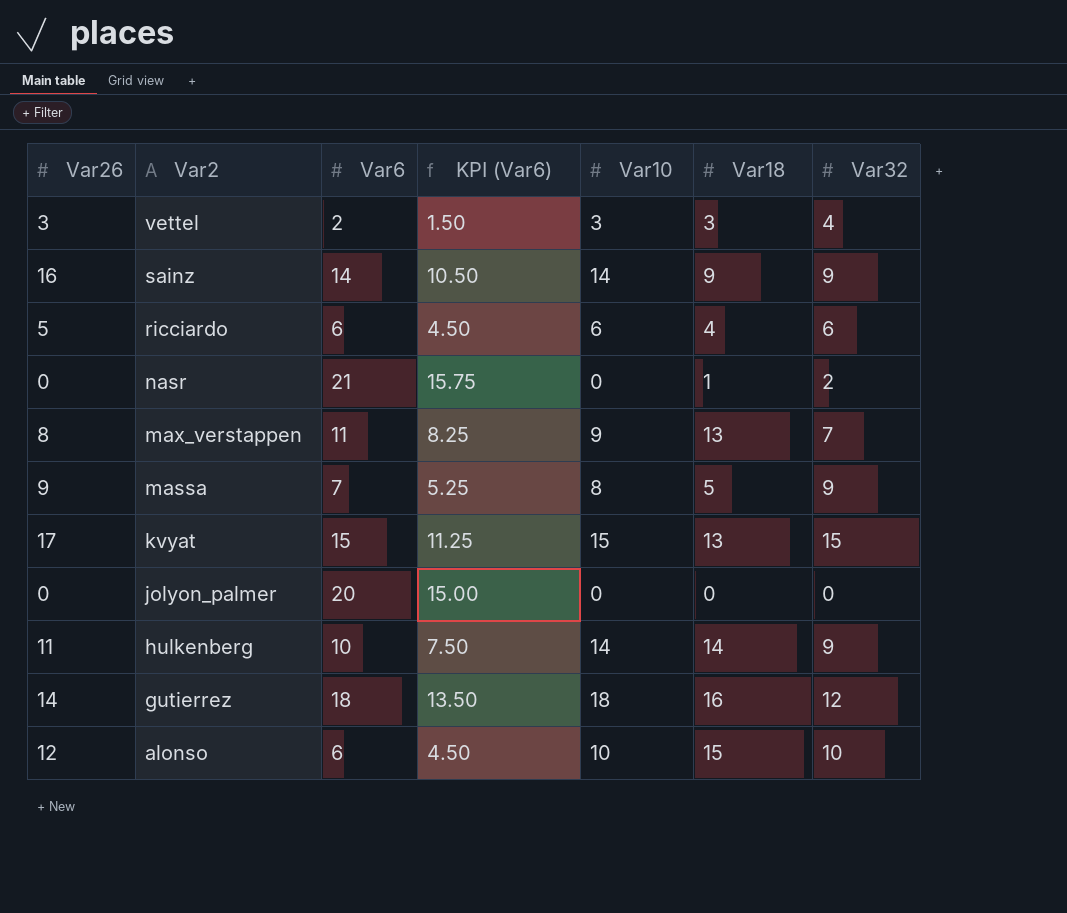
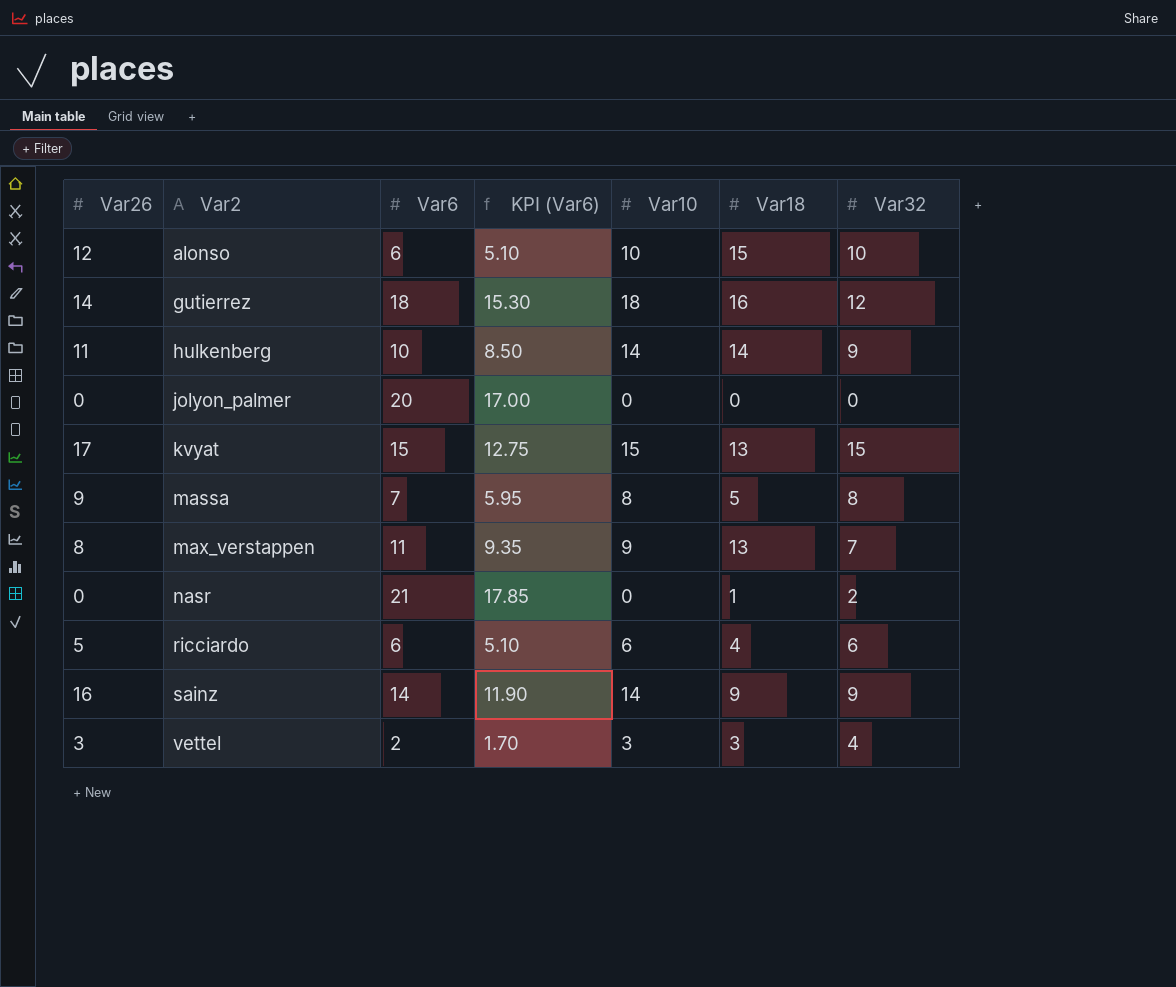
row order: Var2 descending -> Var2 ascending
column KPI (Var6) | formula: [Var6] * 0.75 -> [Var6] * 0.85
massa | Var32: 9 -> 8

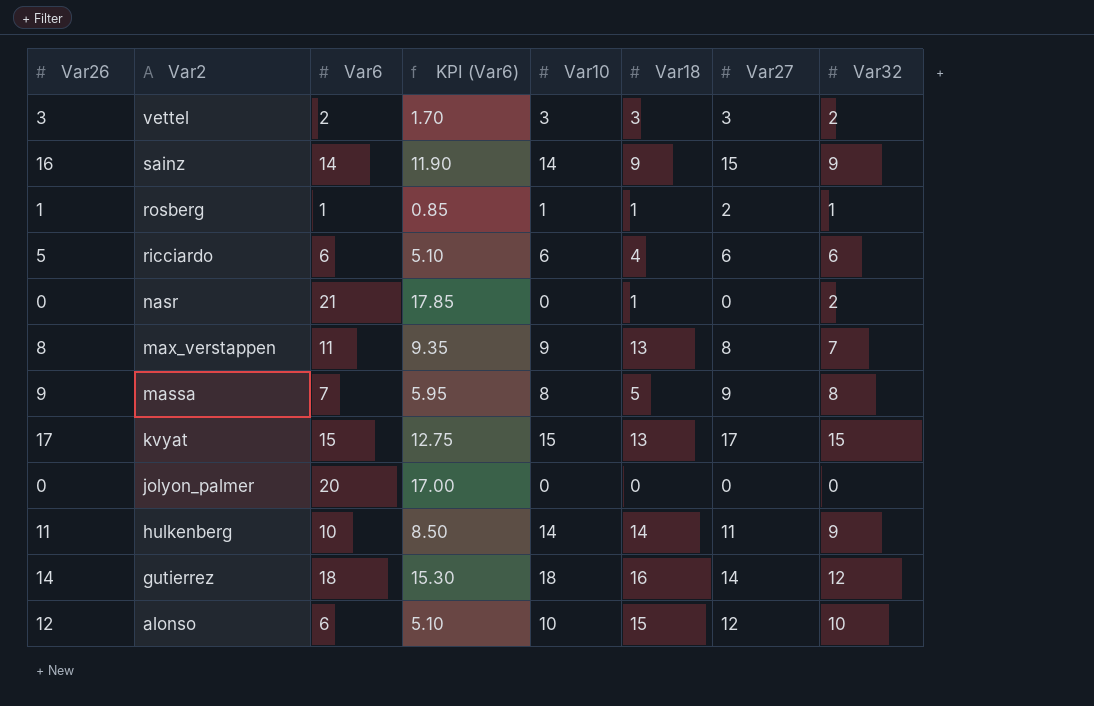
row order: Var2 ascending -> Var2 descending
column Var27 | position: none -> 7
vettel | Var32: 4 -> 2
row rosberg: none -> 1 | 1 | 0.85 | 1 | 1 | 2 | 1

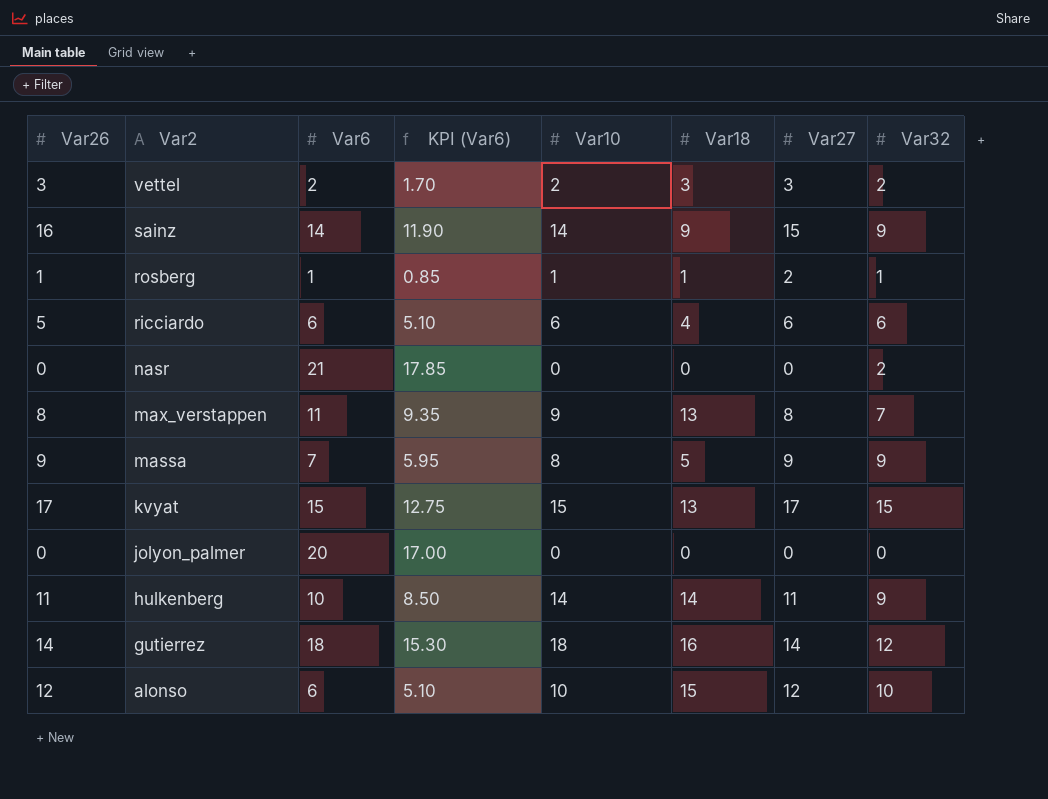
vettel | Var10: 3 -> 2
nasr | Var18: 1 -> 0
massa | Var32: 8 -> 9

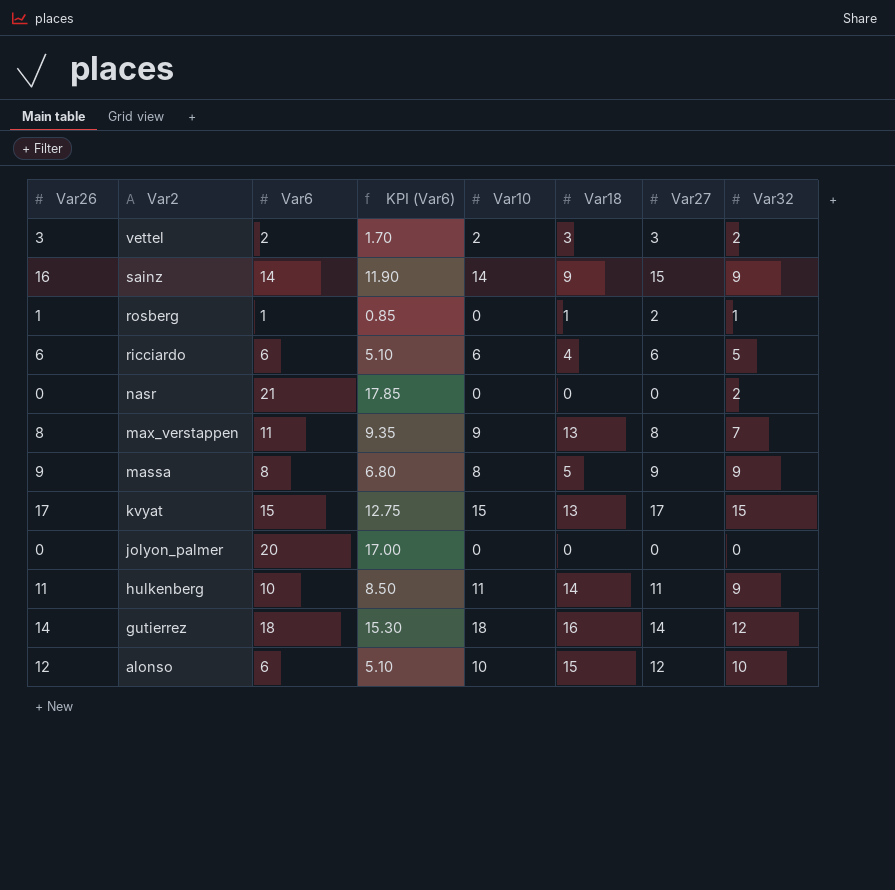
rosberg | Var10: 1 -> 0
ricciardo | Var26: 5 -> 6
ricciardo | Var32: 6 -> 5
massa | Var6: 7 -> 8
massa | KPI (Var6): 5.95 -> 6.80
hulkenberg | Var10: 14 -> 11

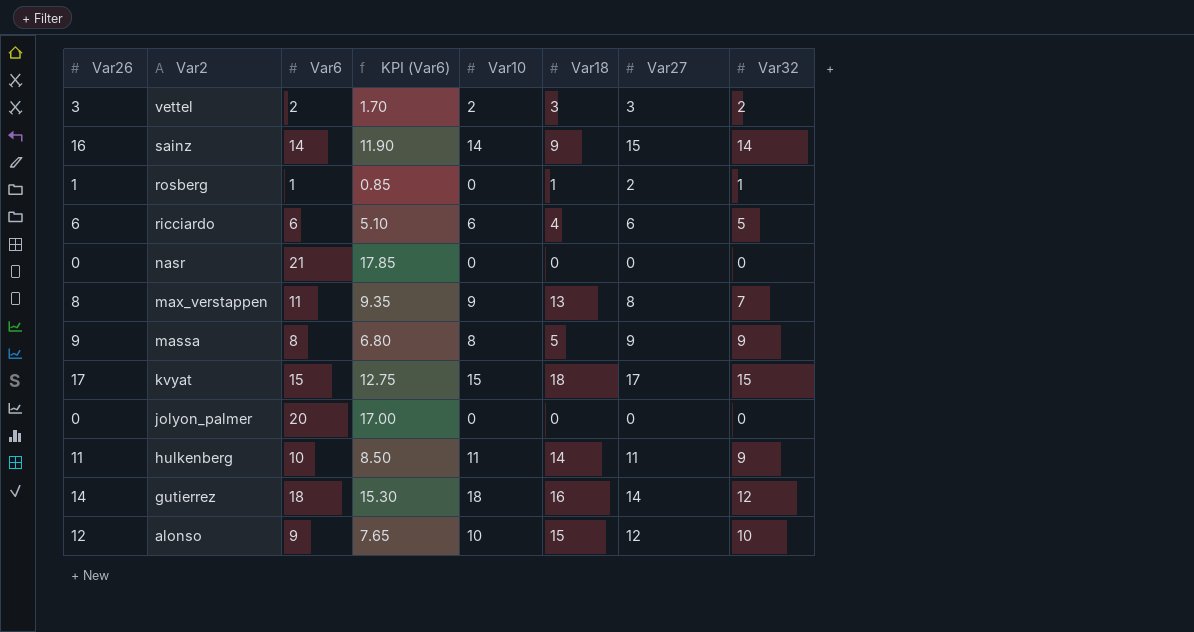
sainz | Var32: 9 -> 14
nasr | Var32: 2 -> 0
kvyat | Var18: 13 -> 18
alonso | Var6: 6 -> 9
alonso | KPI (Var6): 5.10 -> 7.65

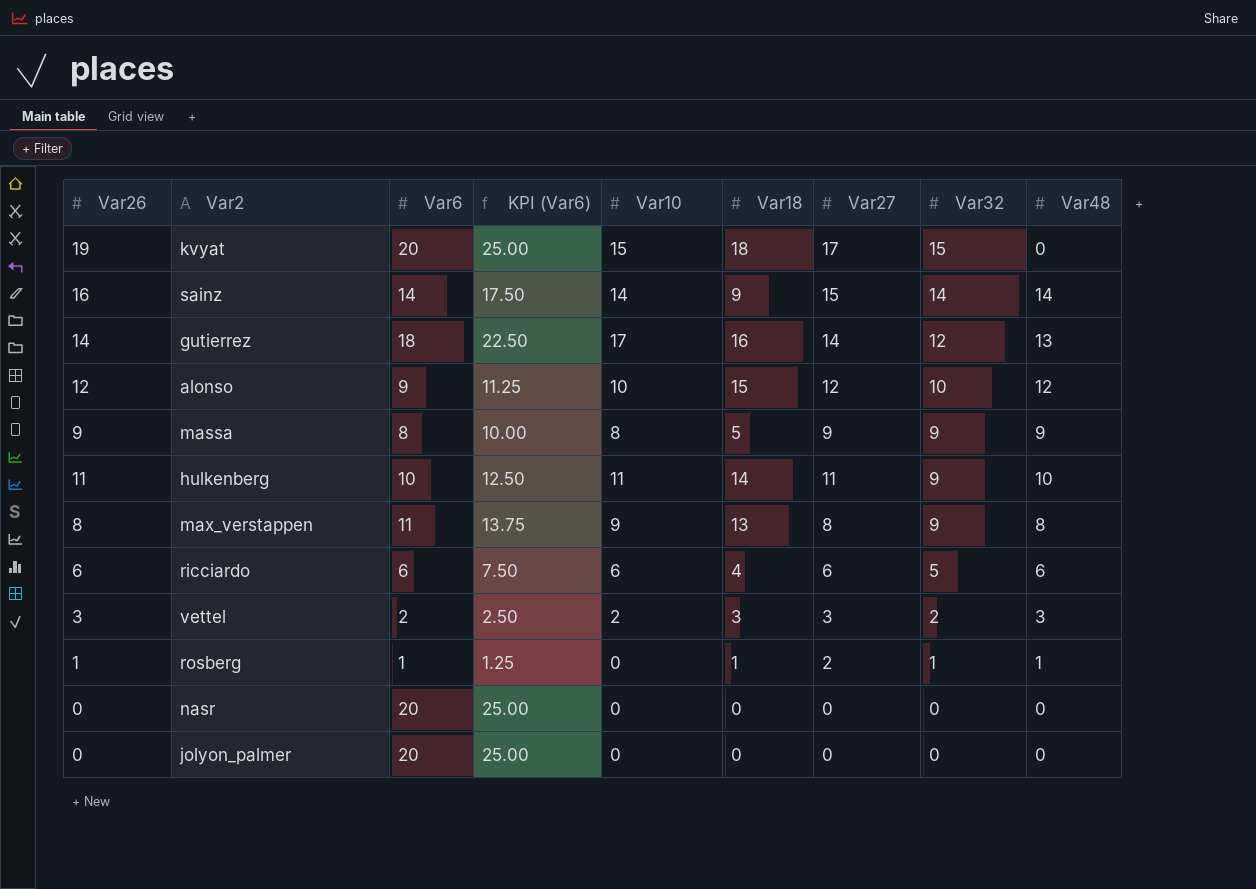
row order: Var2 descending -> Var32 descending
column KPI (Var6) | formula: [Var6] * 0.85 -> [Var6] * 1.25
column Var48 | position: none -> 9
kvyat | Var26: 17 -> 19
kvyat | Var6: 15 -> 20
gutierrez | Var10: 18 -> 17
max_verstappen | Var32: 7 -> 9
nasr | Var6: 21 -> 20

